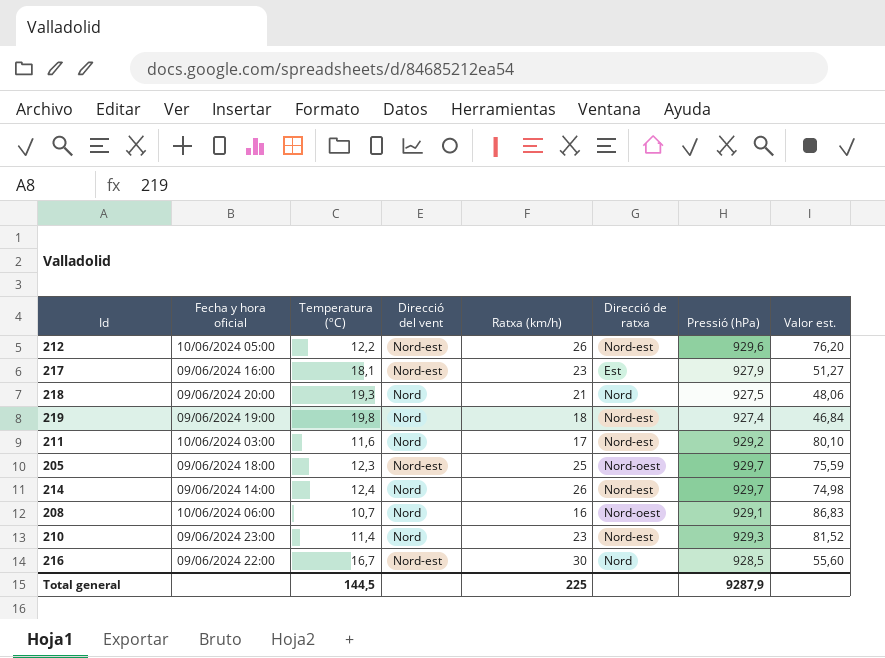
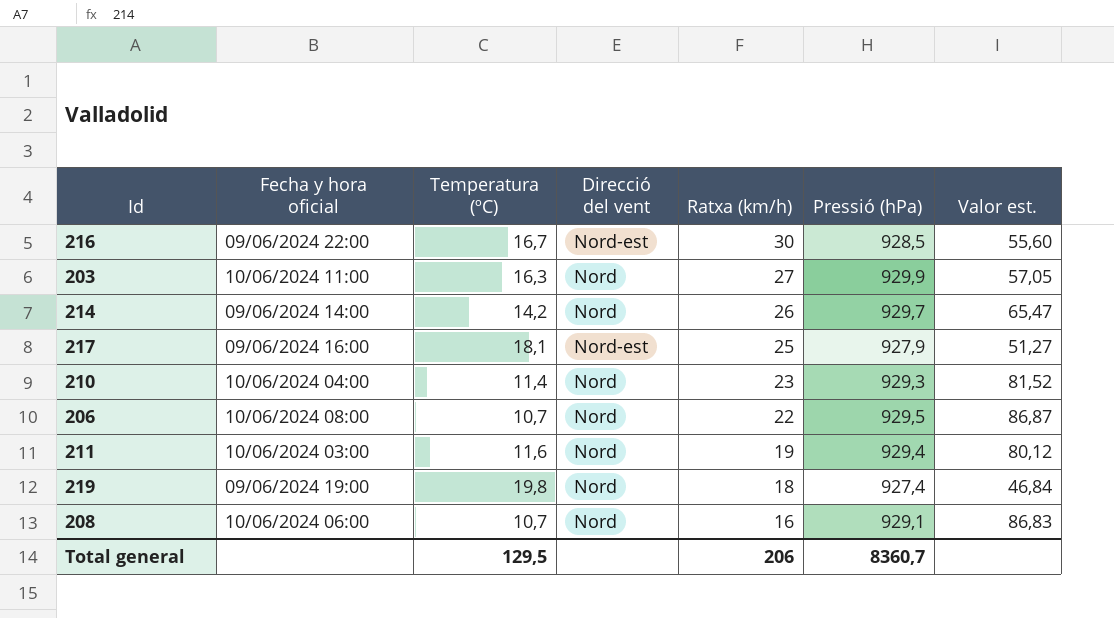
row order: none -> Ratxa (km/h) descending
column Direcció de ratxa | position: 6 -> none
row 212: 10/06/2024 05:00 | 12,2 | Nord-est | 26 | Nord-est | 929,6 | 76,20 -> none
row 218: 09/06/2024 20:00 | 19,3 | Nord | 21 | Nord | 927,5 | 48,06 -> none
row 205: 09/06/2024 18:00 | 12,3 | Nord-est | 25 | Nord-oest | 929,7 | 75,59 -> none
row 203: none -> 10/06/2024 11:00 | 16,3 | Nord | 27 | 929,9 | 57,05
214 | Temperatura (ºC): 12,4 -> 14,2
214 | Valor est.: 74,98 -> 65,47
217 | Ratxa (km/h): 23 -> 25
210 | Fecha y hora oficial: 09/06/2024 23:00 -> 10/06/2024 04:00
row 206: none -> 10/06/2024 08:00 | 10,7 | Nord | 22 | 929,5 | 86,87
211 | Ratxa (km/h): 17 -> 19
211 | Pressió (hPa): 929,2 -> 929,4
211 | Valor est.: 80,10 -> 80,12
Total general | Temperatura (ºC): 144,5 -> 129,5
Total general | Ratxa (km/h): 225 -> 206
Total general | Pressió (hPa): 9287,9 -> 8360,7

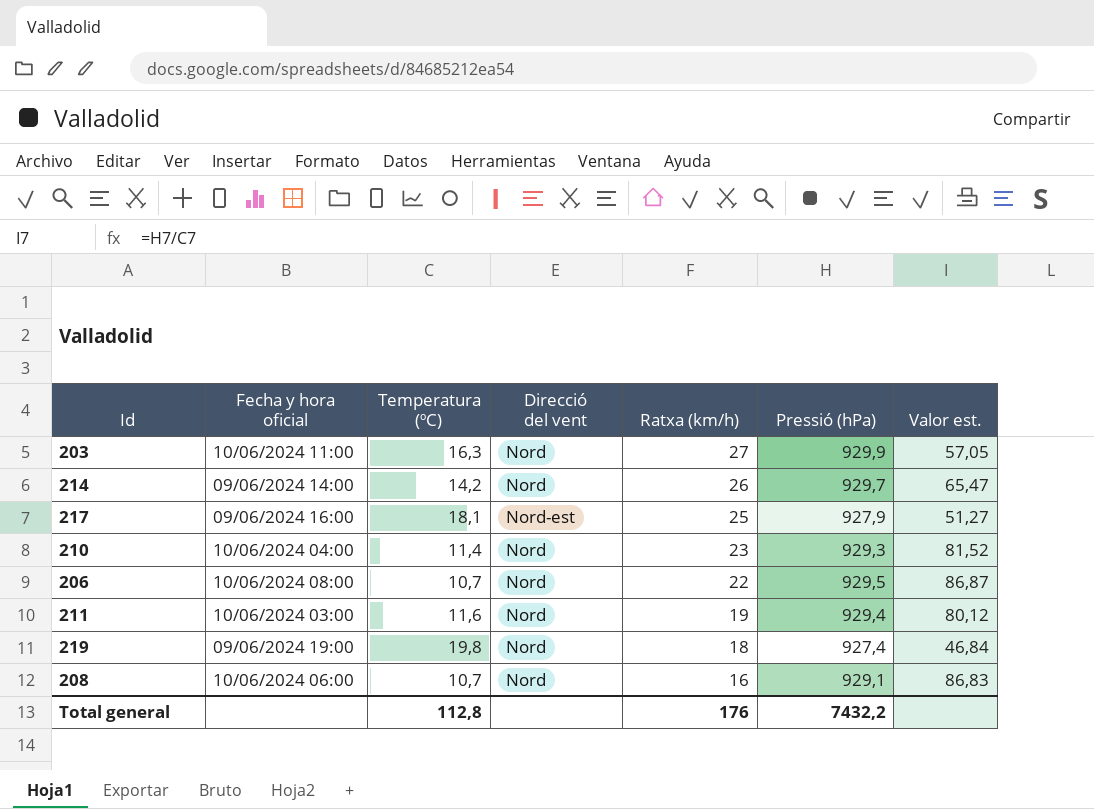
row 216: 09/06/2024 22:00 | 16,7 | Nord-est | 30 | 928,5 | 55,60 -> none
Total general | Temperatura (ºC): 129,5 -> 112,8
Total general | Ratxa (km/h): 206 -> 176
Total general | Pressió (hPa): 8360,7 -> 7432,2

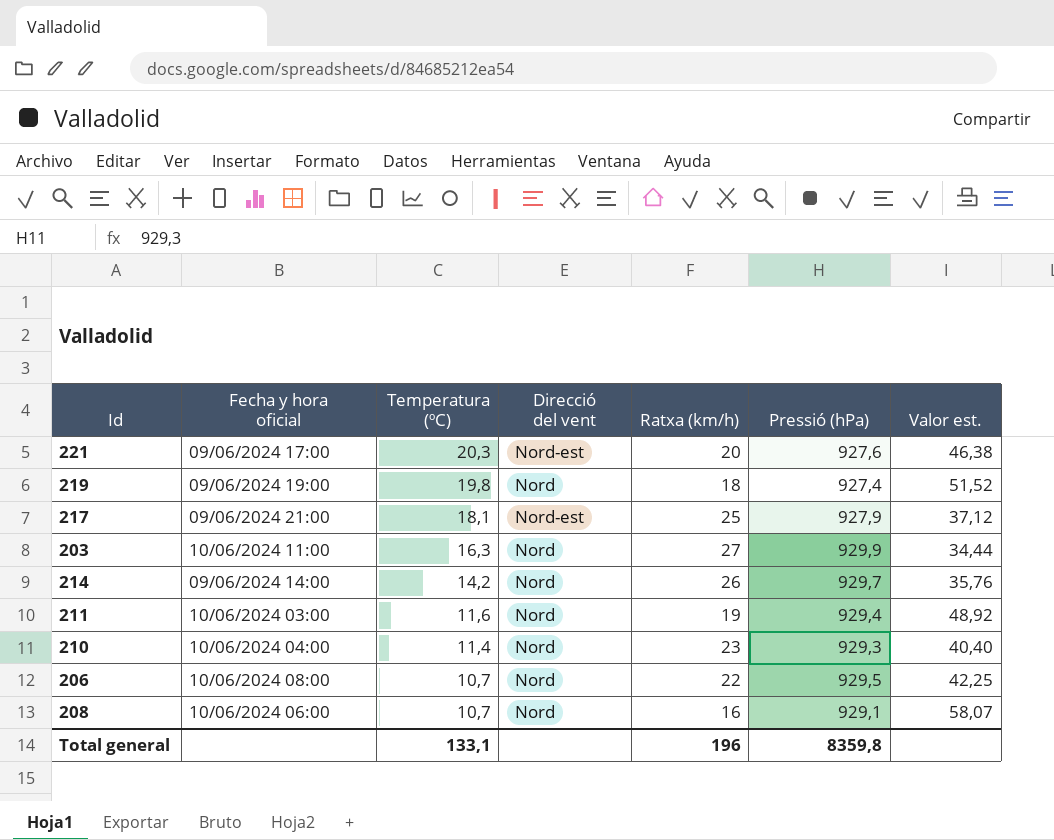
row order: Ratxa (km/h) descending -> Temperatura (ºC) descending
column Valor est. | formula: [Pressió (hPa)] / [Temperatura (ºC)] -> [Pressió (hPa)] / [Ratxa (km/h)]
row 221: none -> 09/06/2024 17:00 | 20,3 | Nord-est | 20 | 927,6 | 46,38
217 | Fecha y hora oficial: 09/06/2024 16:00 -> 09/06/2024 21:00
Total general | Temperatura (ºC): 112,8 -> 133,1
Total general | Ratxa (km/h): 176 -> 196
Total general | Pressió (hPa): 7432,2 -> 8359,8

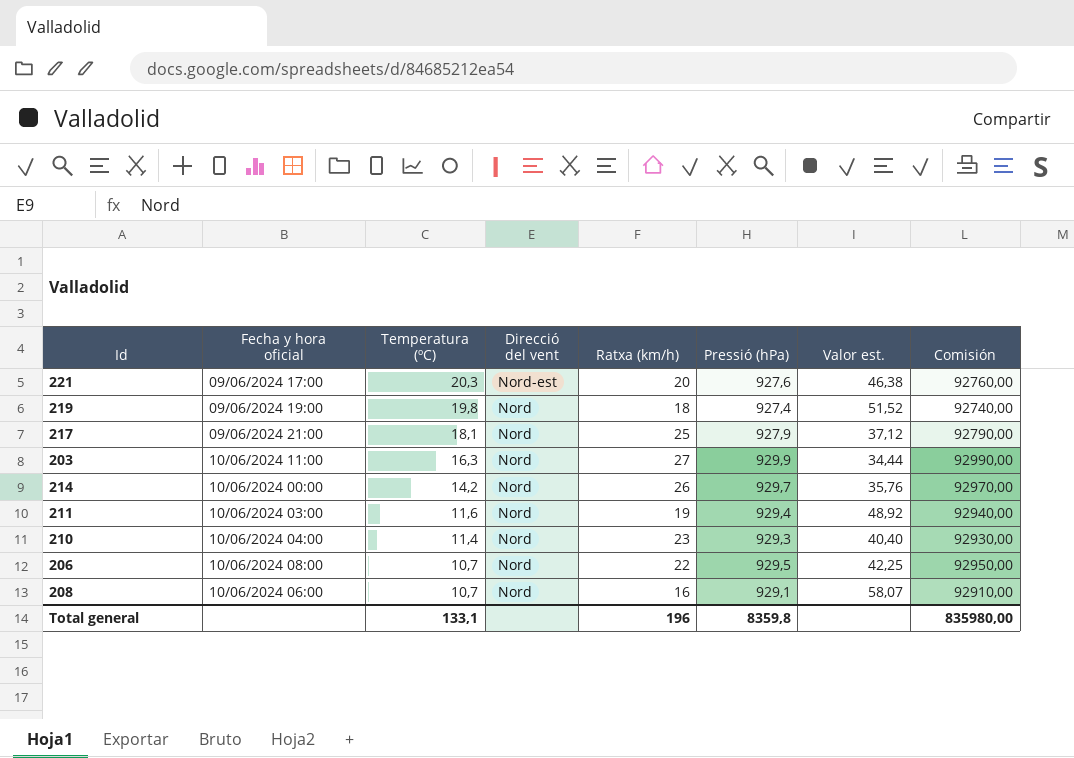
column Comisión | formula: none -> [Pressió (hPa)] * 100
217 | Direcció del vent: Nord-est -> Nord
214 | Fecha y hora oficial: 09/06/2024 14:00 -> 10/06/2024 00:00

